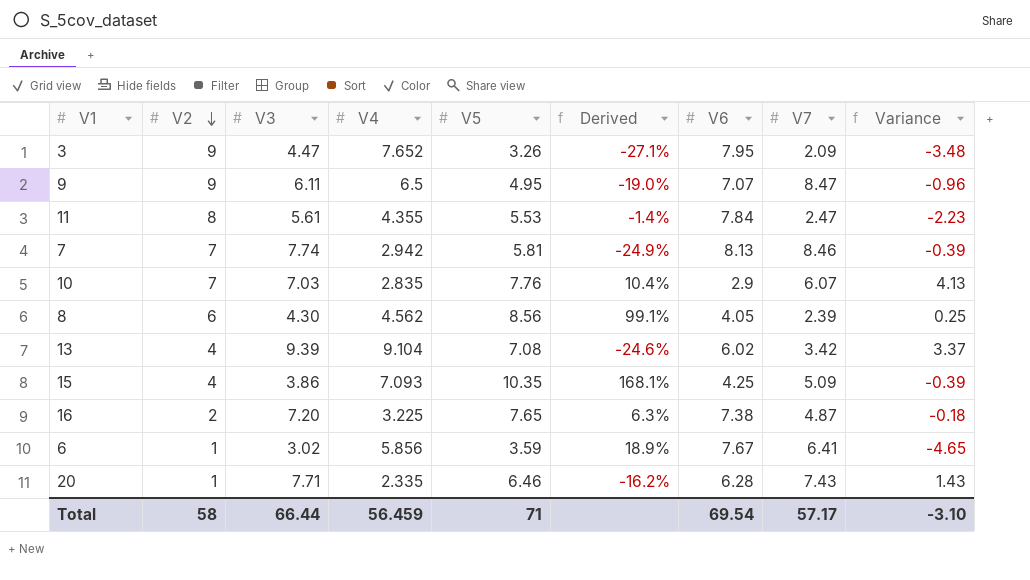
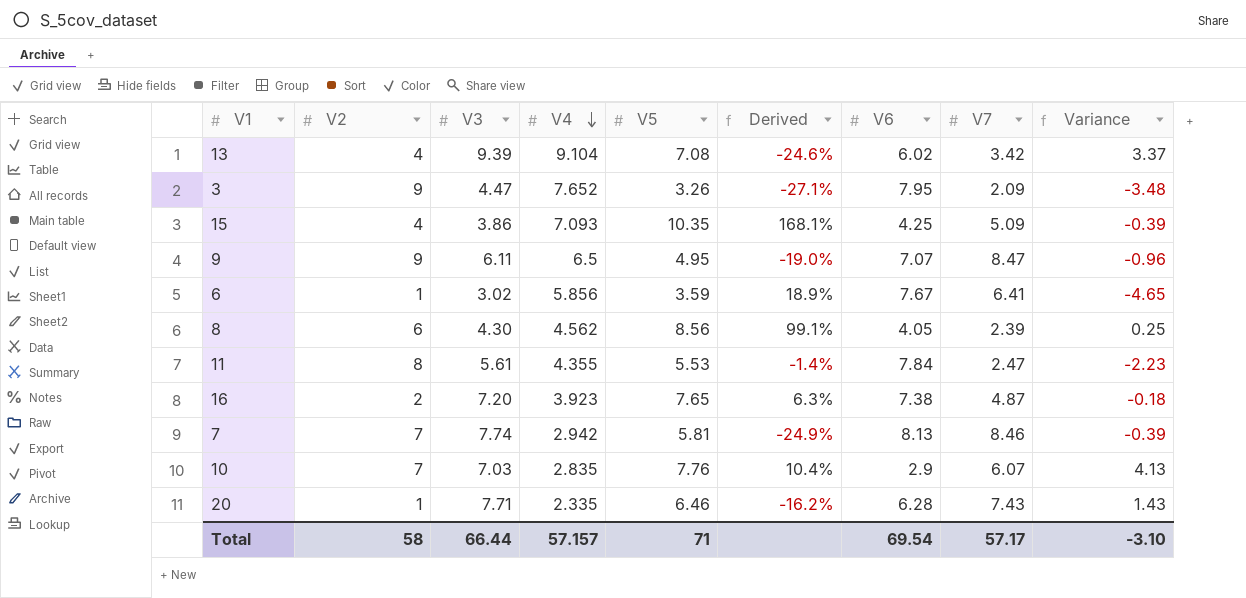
row order: V2 descending -> V4 descending
16 | V4: 3.225 -> 3.923
Total | V4: 56.459 -> 57.157

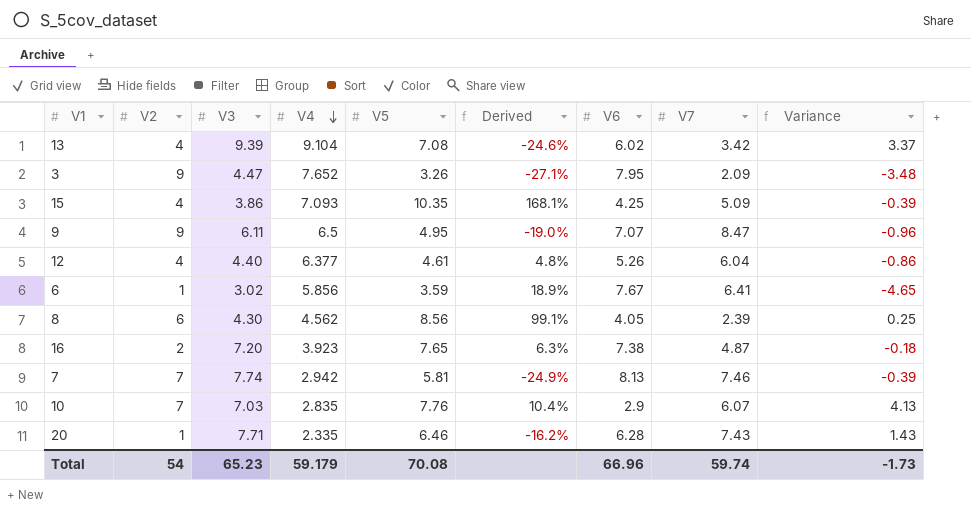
row 11: 8 | 5.61 | 4.355 | 5.53 | -1.4% | 7.84 | 2.47 | -2.23 -> none
row 12: none -> 4 | 4.40 | 6.377 | 4.61 | 4.8% | 5.26 | 6.04 | -0.86
7 | V7: 8.46 -> 7.46
Total | V2: 58 -> 54
Total | V3: 66.44 -> 65.23
Total | V4: 57.157 -> 59.179
Total | V5: 71 -> 70.08
Total | V6: 69.54 -> 66.96
Total | V7: 57.17 -> 59.74
Total | Variance: -3.10 -> -1.73

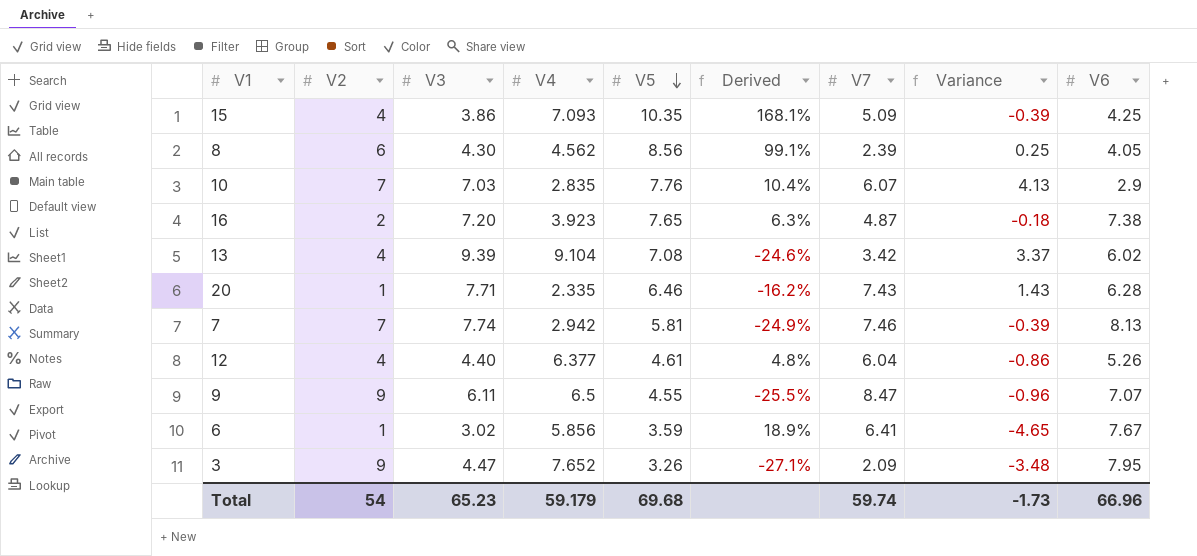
row order: V4 descending -> V5 descending
column V6 | position: 7 -> 9
9 | V5: 4.95 -> 4.55
9 | Derived: -19.0% -> -25.5%
Total | V5: 70.08 -> 69.68

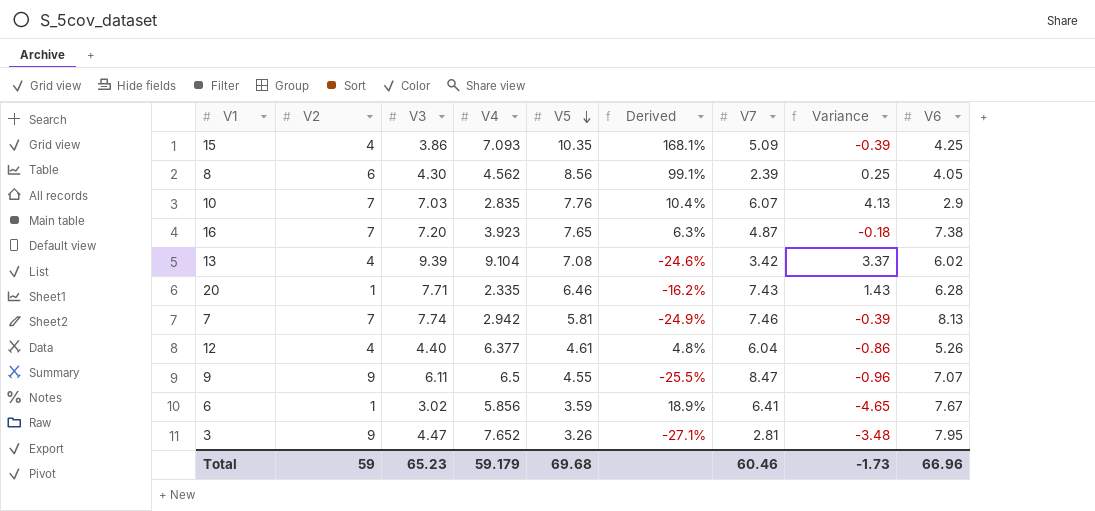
16 | V2: 2 -> 7
3 | V7: 2.09 -> 2.81
Total | V2: 54 -> 59
Total | V7: 59.74 -> 60.46

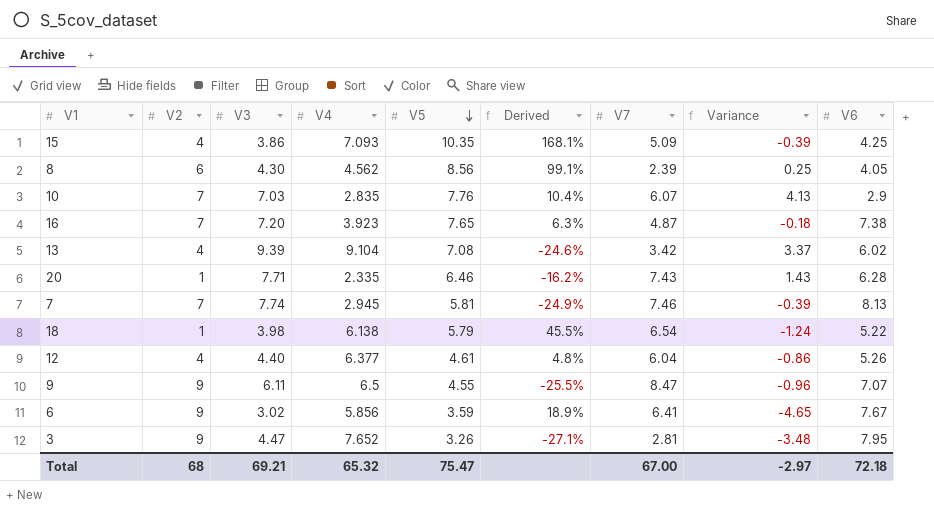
7 | V4: 2.942 -> 2.945
row 18: none -> 1 | 3.98 | 6.138 | 5.79 | 45.5% | 6.54 | -1.24 | 5.22
6 | V2: 1 -> 9
Total | V2: 59 -> 68
Total | V3: 65.23 -> 69.21
Total | V4: 59.179 -> 65.32
Total | V5: 69.68 -> 75.47
Total | V7: 60.46 -> 67.00
Total | Variance: -1.73 -> -2.97
Total | V6: 66.96 -> 72.18

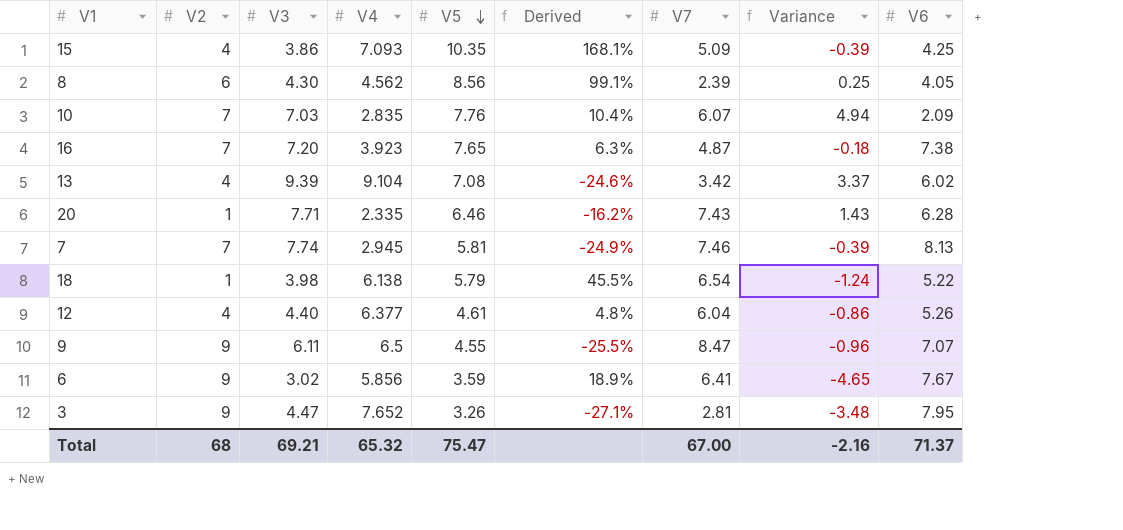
10 | Variance: 4.13 -> 4.94
10 | V6: 2.9 -> 2.09
Total | Variance: -2.97 -> -2.16
Total | V6: 72.18 -> 71.37

